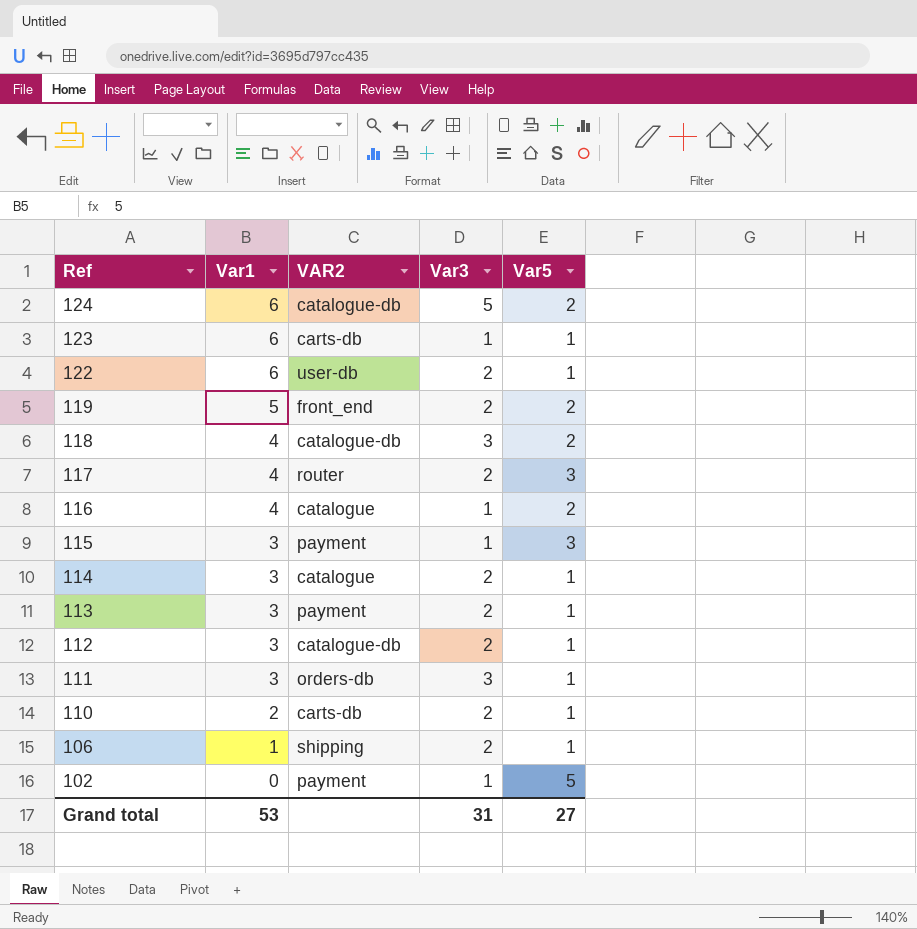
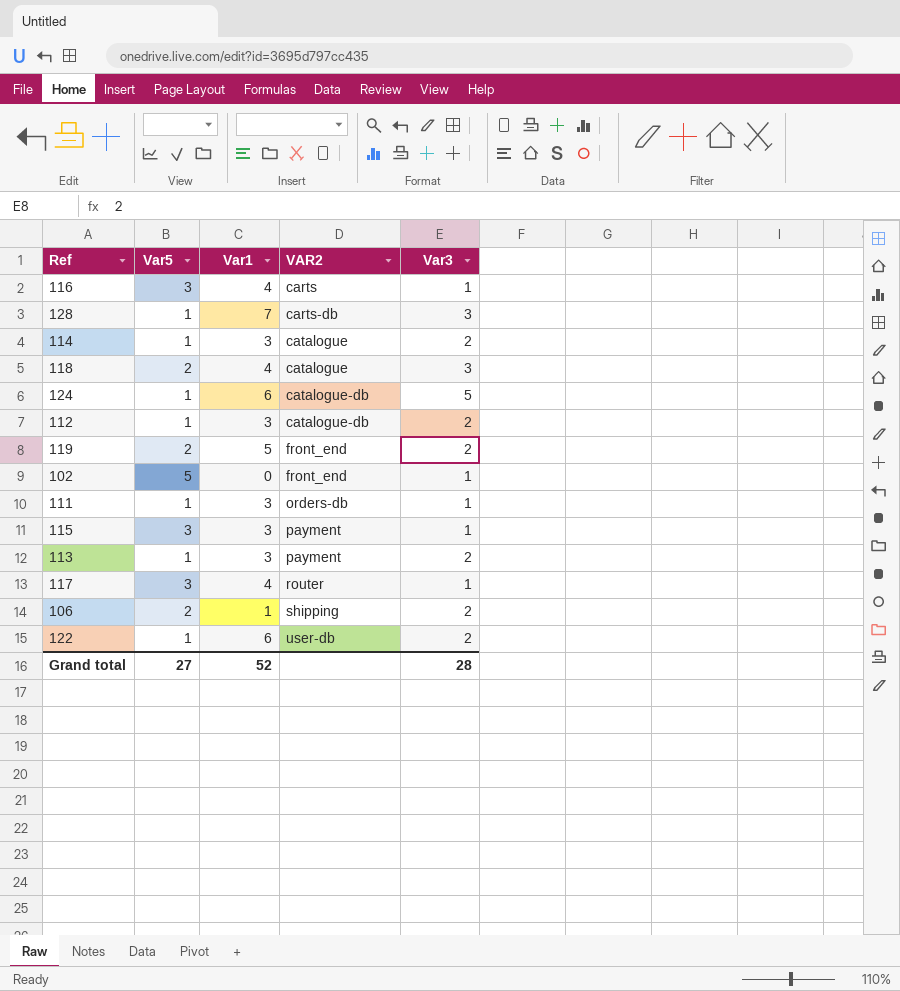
row order: Ref descending -> VAR2 ascending
column Var5 | position: 5 -> 2
row 123: 6 | carts-db | 1 | 1 -> none
row 110: 2 | carts-db | 2 | 1 -> none
116 | Var5: 2 -> 3
116 | VAR2: catalogue -> carts
row 128: none -> 1 | 7 | carts-db | 3
118 | VAR2: catalogue-db -> catalogue
124 | Var5: 2 -> 1
102 | VAR2: payment -> front_end
111 | Var3: 3 -> 1
117 | Var3: 2 -> 1
106 | Var5: 1 -> 2
Grand total | Var1: 53 -> 52
Grand total | Var3: 31 -> 28

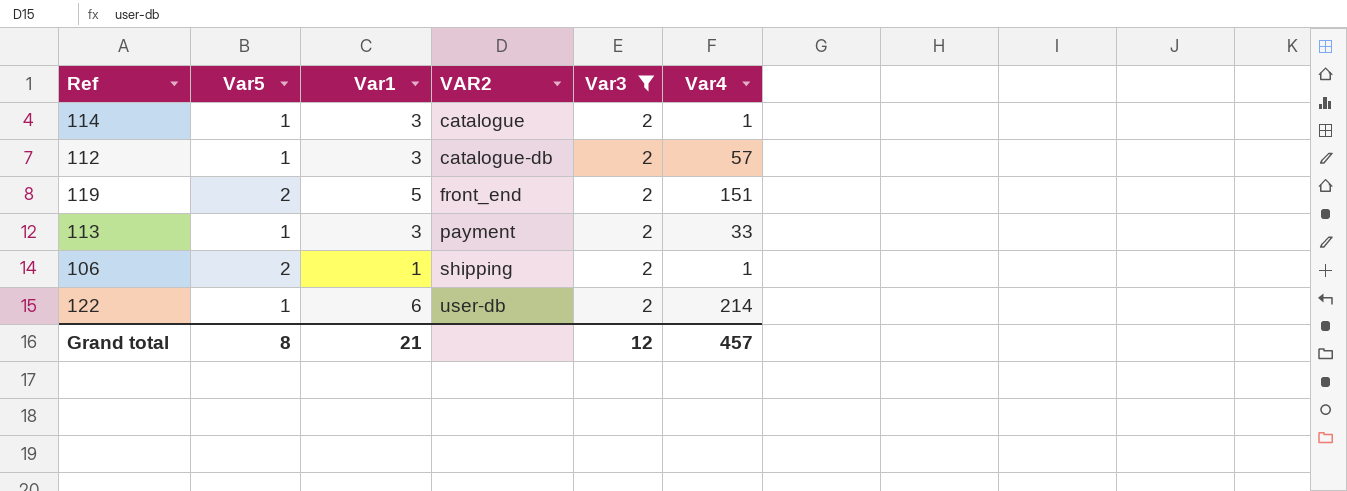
filter: none -> Var3 = 2
column Var4 | position: none -> 6
Grand total | Var5: 27 -> 8
Grand total | Var1: 52 -> 21
Grand total | Var3: 28 -> 12

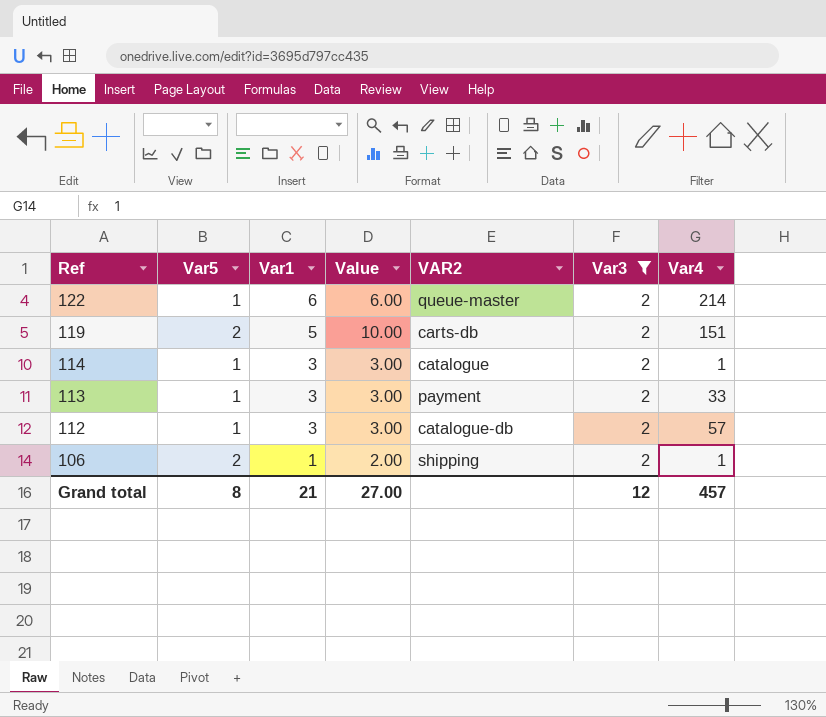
row order: VAR2 ascending -> Ref descending
column Value | formula: none -> [Var5] * [Var1]
122 | VAR2: user-db -> queue-master
119 | VAR2: front_end -> carts-db

